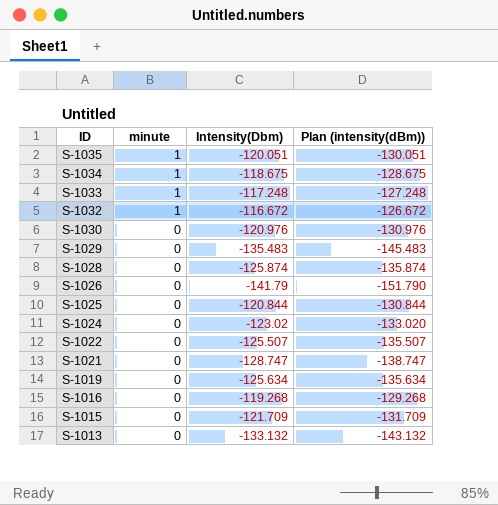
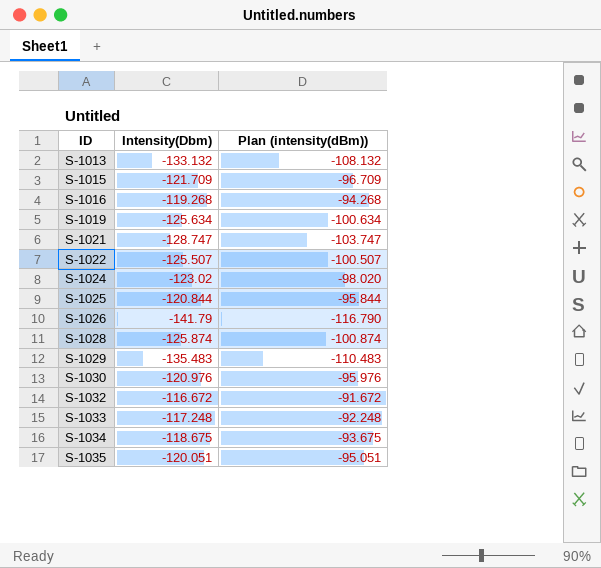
row order: ID descending -> ID ascending
column minute | position: 2 -> none
column Plan (intensity(dBm)) | formula: [Intensity(Dbm)] - 10 -> [Intensity(Dbm)] + 25

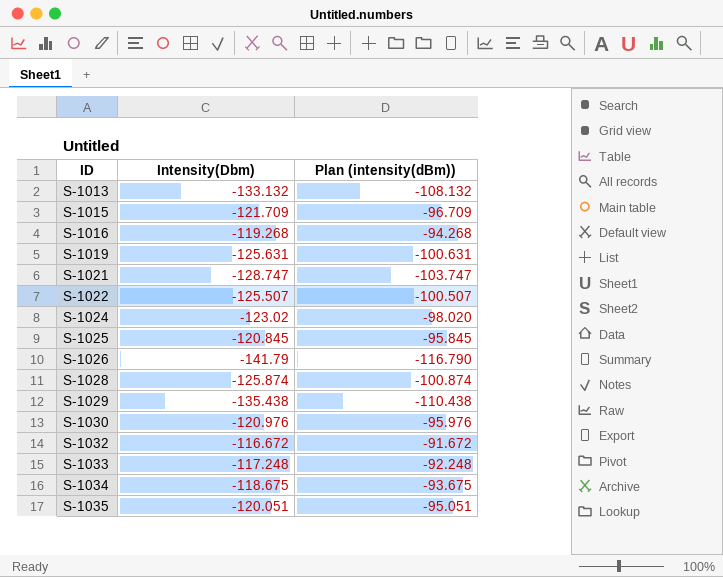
S-1019 | Intensity(Dbm): -125.634 -> -125.631
S-1019 | Plan (intensity(dBm)): -100.634 -> -100.631
S-1025 | Intensity(Dbm): -120.844 -> -120.845
S-1025 | Plan (intensity(dBm)): -95.844 -> -95.845
S-1029 | Intensity(Dbm): -135.483 -> -135.438
S-1029 | Plan (intensity(dBm)): -110.483 -> -110.438

